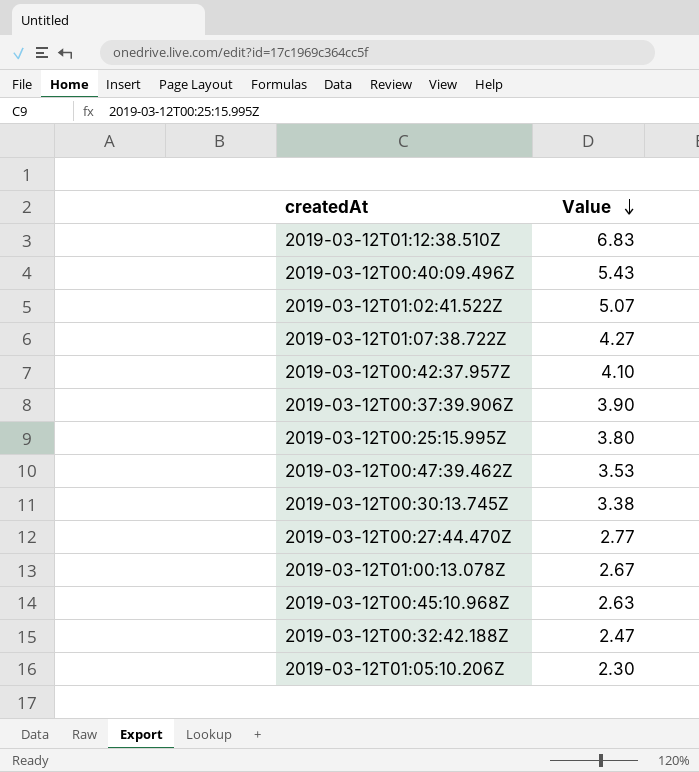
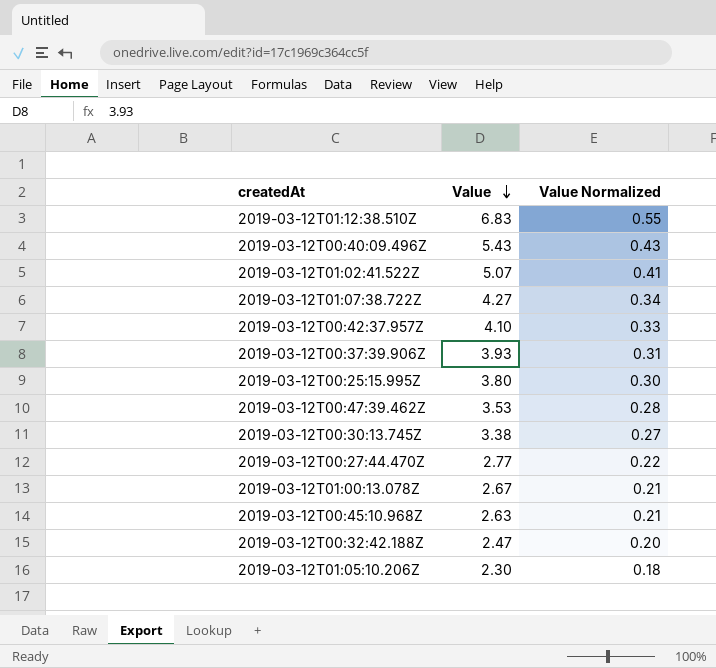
column Value Normalized | formula: none -> [Value] * 0.08
2019-03-12T00:37:39.906Z | Value: 3.90 -> 3.93

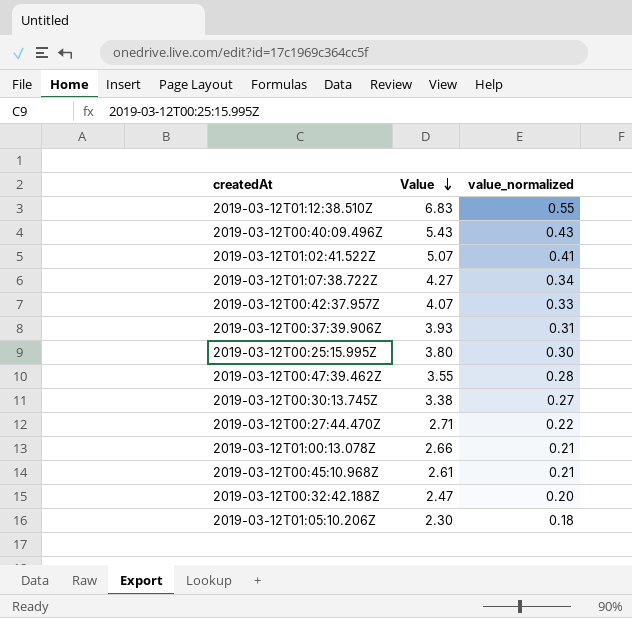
column name: Value Normalized -> value_normalized
2019-03-12T00:42:37.957Z | Value: 4.10 -> 4.07
2019-03-12T00:47:39.462Z | Value: 3.53 -> 3.55
2019-03-12T00:27:44.470Z | Value: 2.77 -> 2.71
2019-03-12T01:00:13.078Z | Value: 2.67 -> 2.66
2019-03-12T00:45:10.968Z | Value: 2.63 -> 2.61

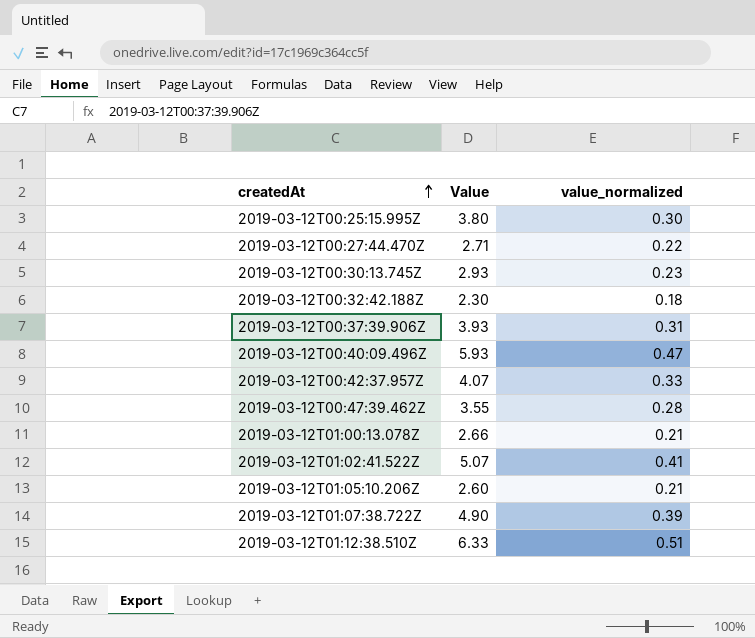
row order: Value descending -> createdAt ascending
row 2019-03-12T00:45:10.968Z: 2.61 | 0.21 -> none
2019-03-12T00:30:13.745Z | Value: 3.38 -> 2.93
2019-03-12T00:30:13.745Z | value_normalized: 0.27 -> 0.23
2019-03-12T00:32:42.188Z | Value: 2.47 -> 2.30
2019-03-12T00:32:42.188Z | value_normalized: 0.20 -> 0.18
2019-03-12T00:40:09.496Z | Value: 5.43 -> 5.93
2019-03-12T00:40:09.496Z | value_normalized: 0.43 -> 0.47
2019-03-12T01:05:10.206Z | Value: 2.30 -> 2.60
2019-03-12T01:05:10.206Z | value_normalized: 0.18 -> 0.21
2019-03-12T01:07:38.722Z | Value: 4.27 -> 4.90
2019-03-12T01:07:38.722Z | value_normalized: 0.34 -> 0.39
2019-03-12T01:12:38.510Z | Value: 6.83 -> 6.33
2019-03-12T01:12:38.510Z | value_normalized: 0.55 -> 0.51

